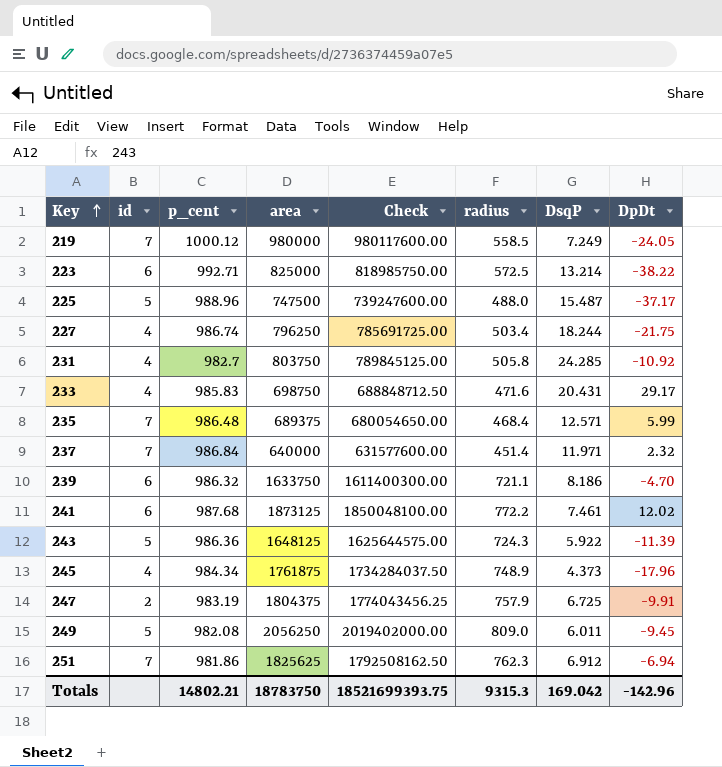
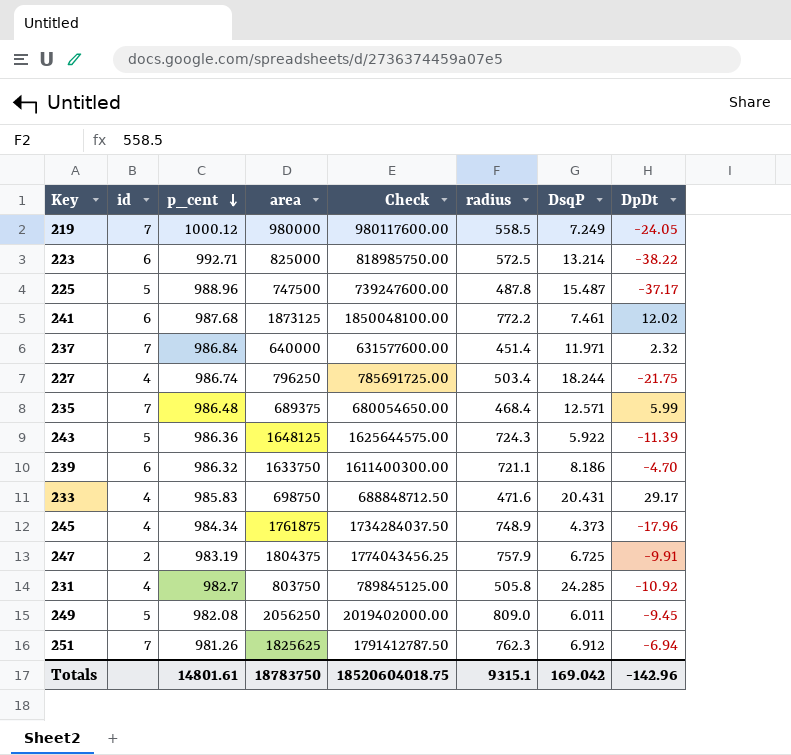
row order: Key ascending -> p_cent descending
225 | radius: 488.0 -> 487.8
251 | p_cent: 981.86 -> 981.26
251 | Check: 1792508162.50 -> 1791412787.50
Totals | p_cent: 14802.21 -> 14801.61
Totals | Check: 18521699393.75 -> 18520604018.75
Totals | radius: 9315.3 -> 9315.1

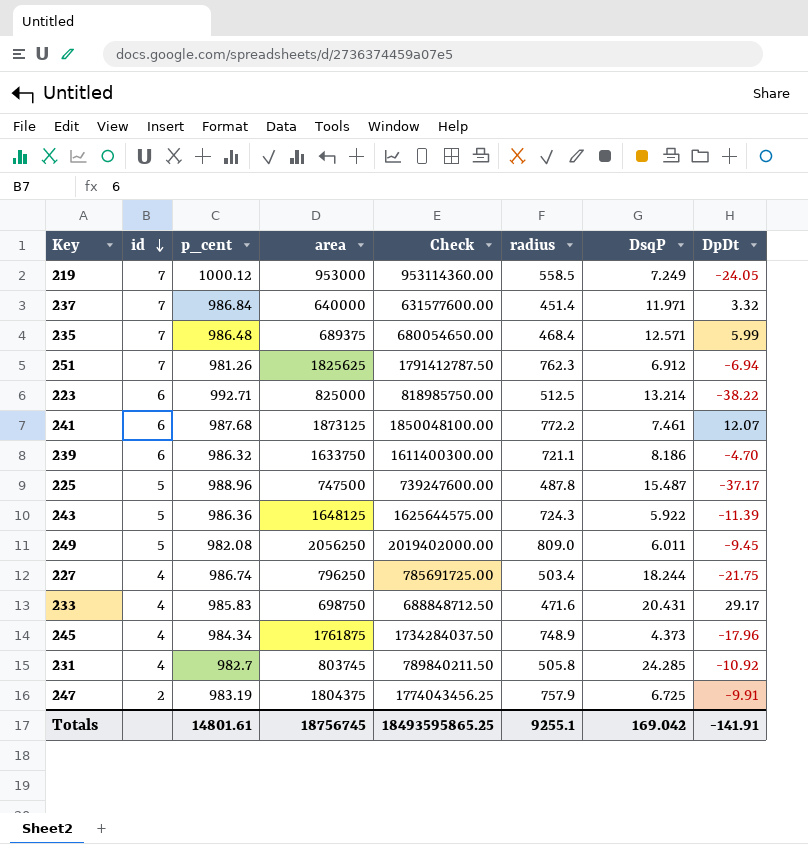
row order: p_cent descending -> id descending
219 | area: 980000 -> 953000
219 | Check: 980117600.00 -> 953114360.00
237 | DpDt: 2.32 -> 3.32
223 | radius: 572.5 -> 512.5
241 | DpDt: 12.02 -> 12.07
231 | area: 803750 -> 803745
231 | Check: 789845125.00 -> 789840211.50
Totals | area: 18783750 -> 18756745
Totals | Check: 18520604018.75 -> 18493595865.25
Totals | radius: 9315.1 -> 9255.1
Totals | DpDt: -142.96 -> -141.91

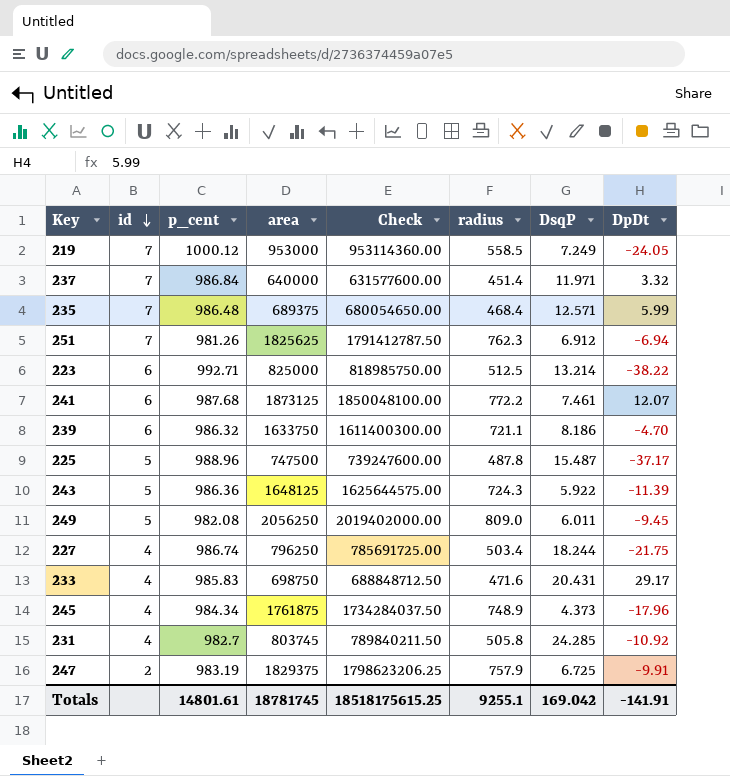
247 | area: 1804375 -> 1829375
247 | Check: 1774043456.25 -> 1798623206.25
Totals | area: 18756745 -> 18781745
Totals | Check: 18493595865.25 -> 18518175615.25

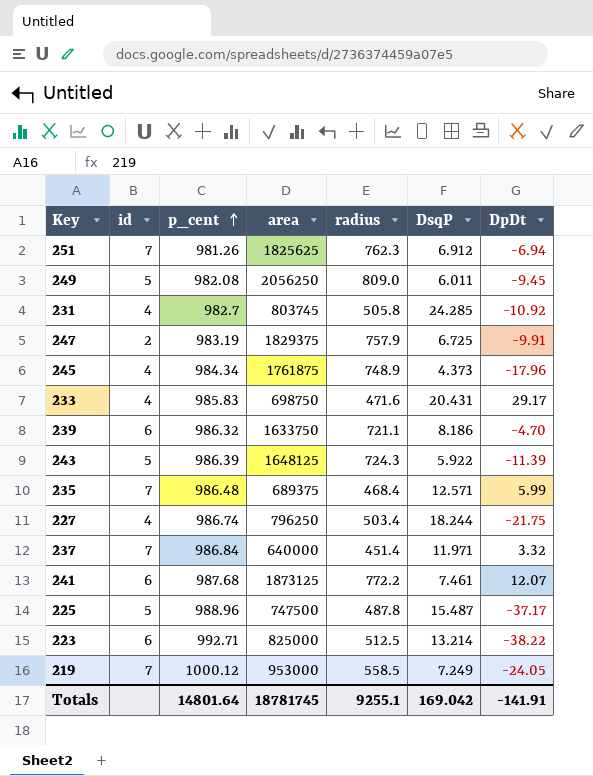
row order: id descending -> p_cent ascending
column Check | formula: [p_cent] * [area] -> none
243 | p_cent: 986.36 -> 986.39
Totals | p_cent: 14801.61 -> 14801.64

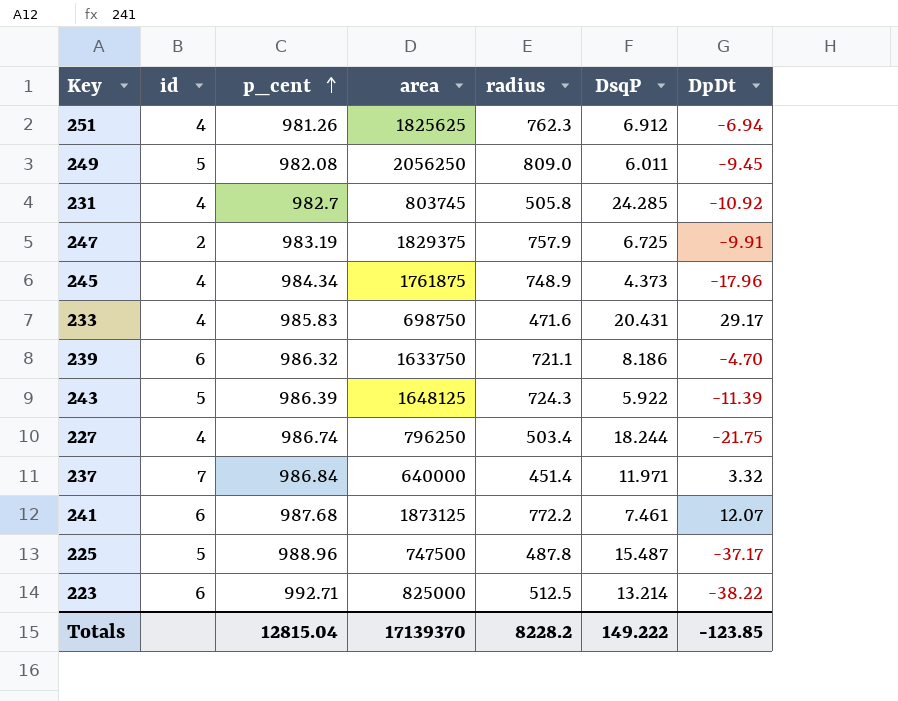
row 235: 7 | 986.48 | 689375 | 468.4 | 12.571 | 5.99 -> none
row 219: 7 | 1000.12 | 953000 | 558.5 | 7.249 | -24.05 -> none
251 | id: 7 -> 4
Totals | p_cent: 14801.64 -> 12815.04
Totals | area: 18781745 -> 17139370
Totals | radius: 9255.1 -> 8228.2
Totals | DsqP: 169.042 -> 149.222
Totals | DpDt: -141.91 -> -123.85

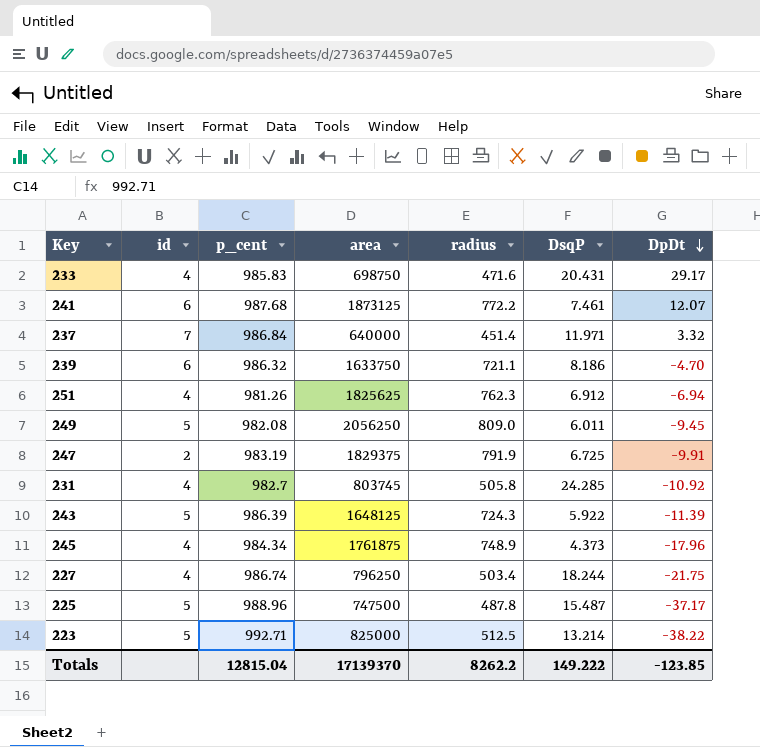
row order: p_cent ascending -> DpDt descending
247 | radius: 757.9 -> 791.9
223 | id: 6 -> 5
Totals | radius: 8228.2 -> 8262.2

